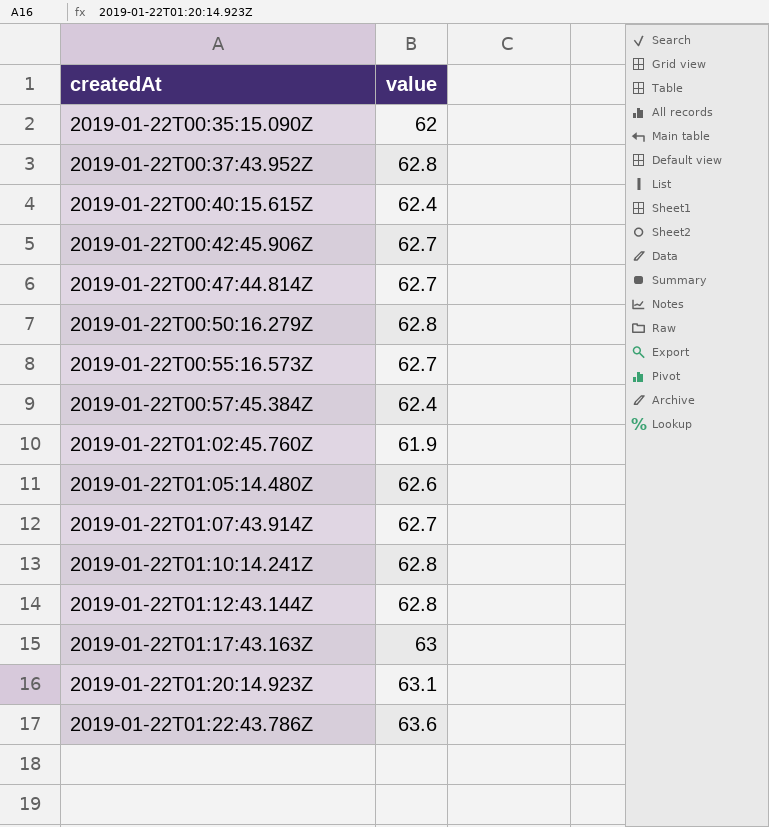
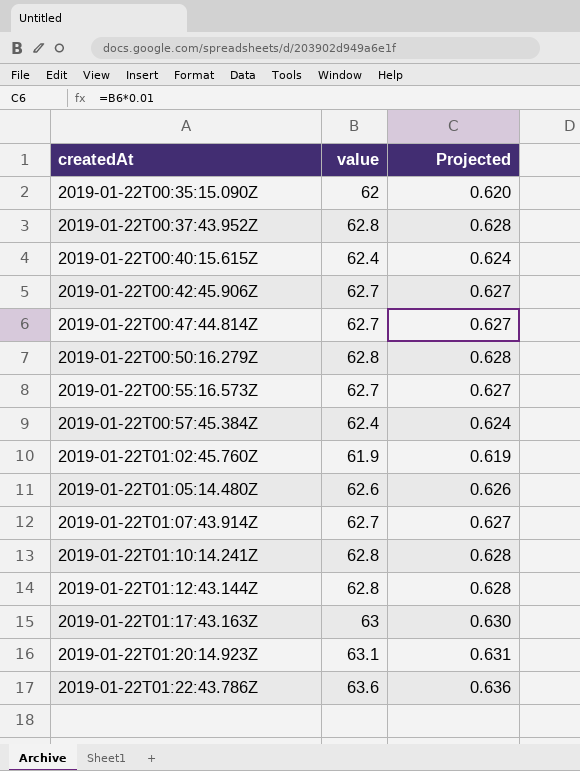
column Projected | formula: none -> [value] * 0.01

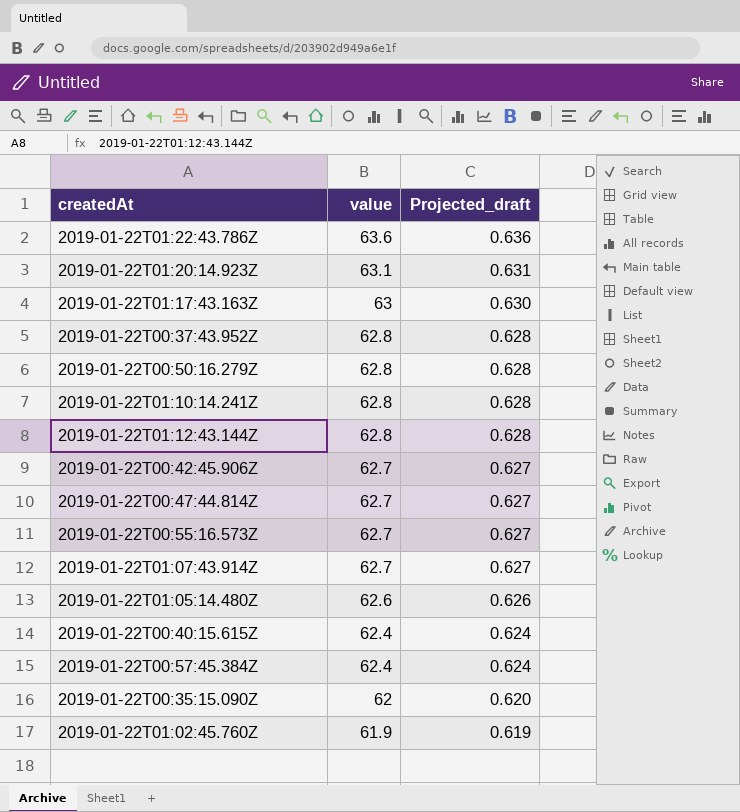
row order: createdAt ascending -> value descending
column name: Projected -> Projected_draft

